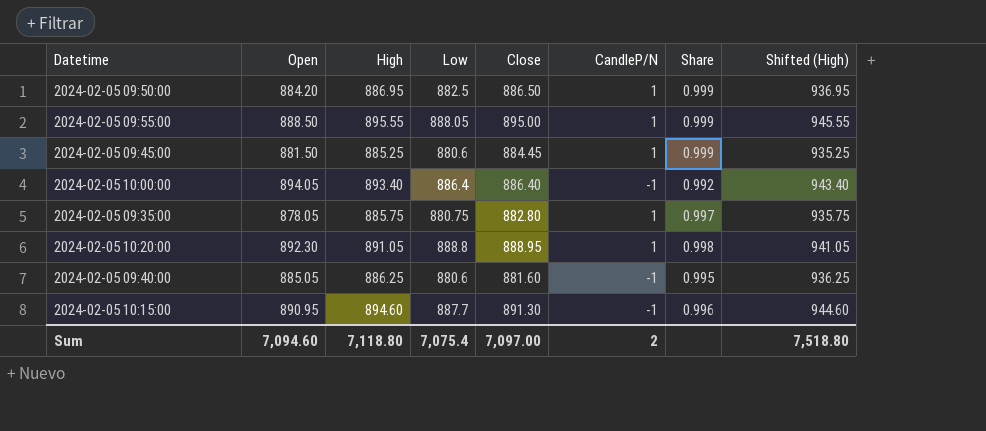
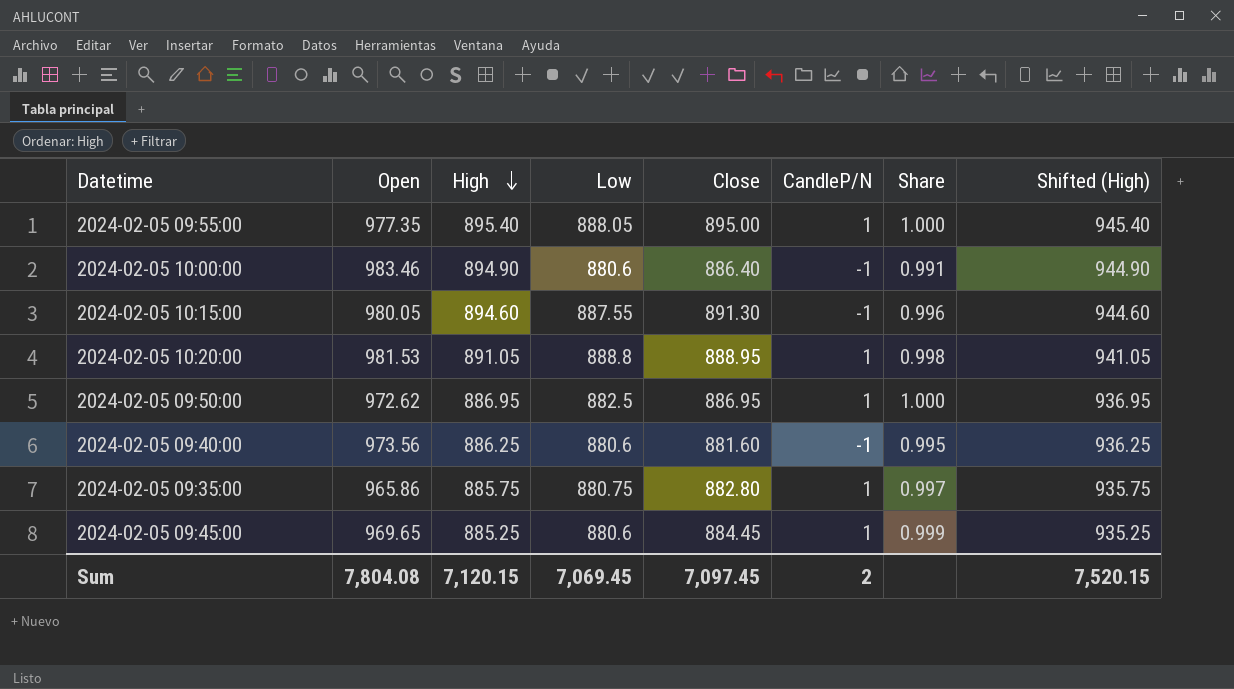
row order: none -> High descending
2024-02-05 09:55:00 | Open: 888.50 -> 977.35
2024-02-05 09:55:00 | High: 895.55 -> 895.40
2024-02-05 09:55:00 | Share: 0.999 -> 1.000
2024-02-05 09:55:00 | Shifted (High): 945.55 -> 945.40
2024-02-05 10:00:00 | Open: 894.05 -> 983.46
2024-02-05 10:00:00 | High: 893.40 -> 894.90
2024-02-05 10:00:00 | Low: 886.4 -> 880.6
2024-02-05 10:00:00 | Share: 0.992 -> 0.991
2024-02-05 10:00:00 | Shifted (High): 943.40 -> 944.90
2024-02-05 10:15:00 | Open: 890.95 -> 980.05
2024-02-05 10:15:00 | Low: 887.7 -> 887.55
2024-02-05 10:20:00 | Open: 892.30 -> 981.53
2024-02-05 09:50:00 | Open: 884.20 -> 972.62
2024-02-05 09:50:00 | Close: 886.50 -> 886.95
2024-02-05 09:50:00 | Share: 0.999 -> 1.000
2024-02-05 09:40:00 | Open: 885.05 -> 973.56
2024-02-05 09:35:00 | Open: 878.05 -> 965.86
2024-02-05 09:45:00 | Open: 881.50 -> 969.65
Sum | Open: 7,094.60 -> 7,804.08
Sum | High: 7,118.80 -> 7,120.15
Sum | Low: 7,075.4 -> 7,069.45
Sum | Close: 7,097.00 -> 7,097.45
Sum | Shifted (High): 7,518.80 -> 7,520.15

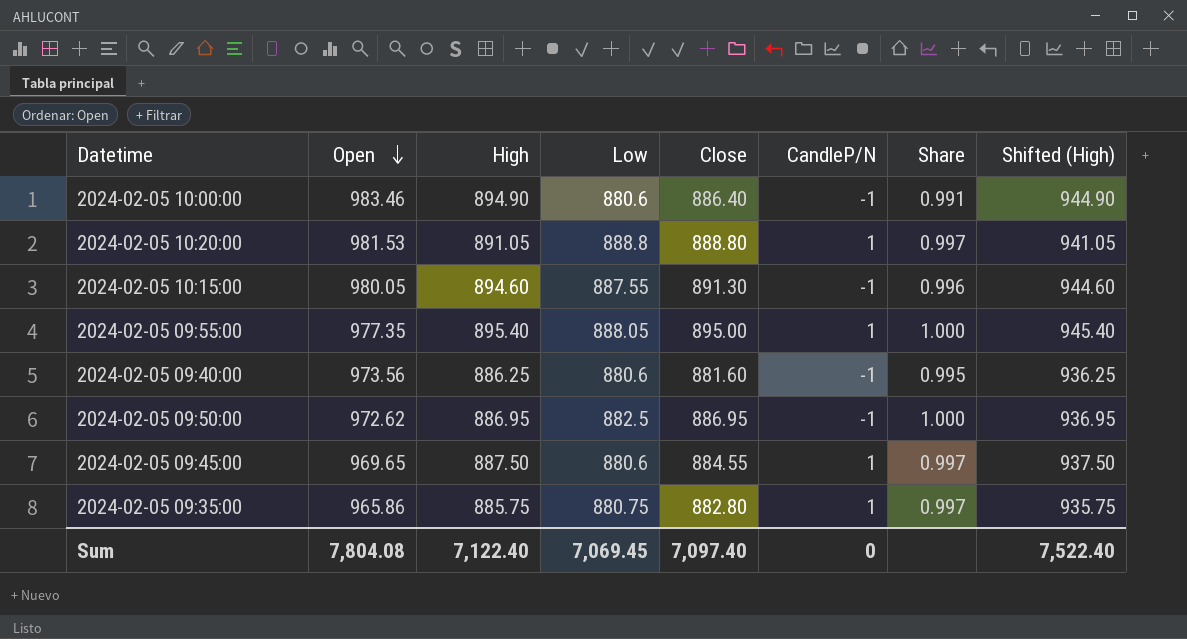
row order: High descending -> Open descending
2024-02-05 10:20:00 | Close: 888.95 -> 888.80
2024-02-05 10:20:00 | Share: 0.998 -> 0.997
2024-02-05 09:50:00 | CandleP/N: 1 -> -1
2024-02-05 09:45:00 | High: 885.25 -> 887.50
2024-02-05 09:45:00 | Close: 884.45 -> 884.55
2024-02-05 09:45:00 | Share: 0.999 -> 0.997
2024-02-05 09:45:00 | Shifted (High): 935.25 -> 937.50
Sum | High: 7,120.15 -> 7,122.40
Sum | Close: 7,097.45 -> 7,097.40
Sum | CandleP/N: 2 -> 0
Sum | Shifted (High): 7,520.15 -> 7,522.40

